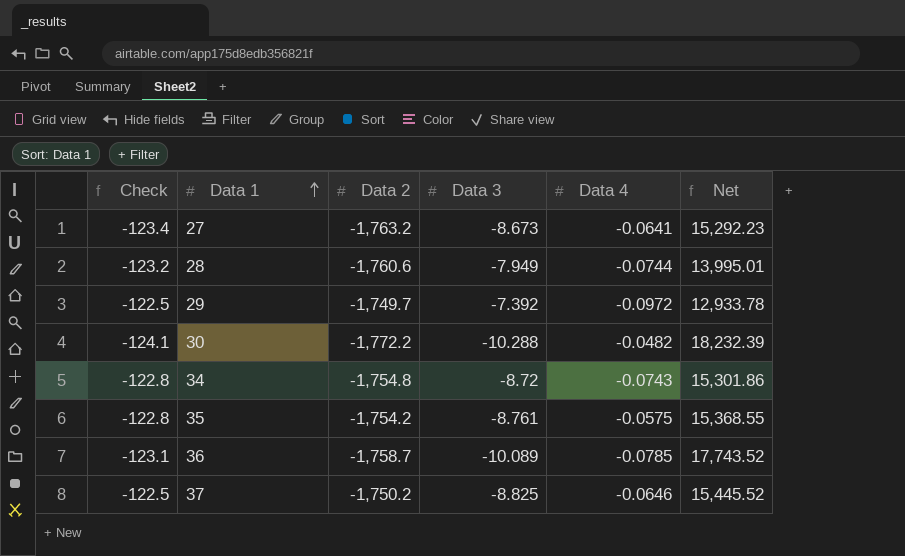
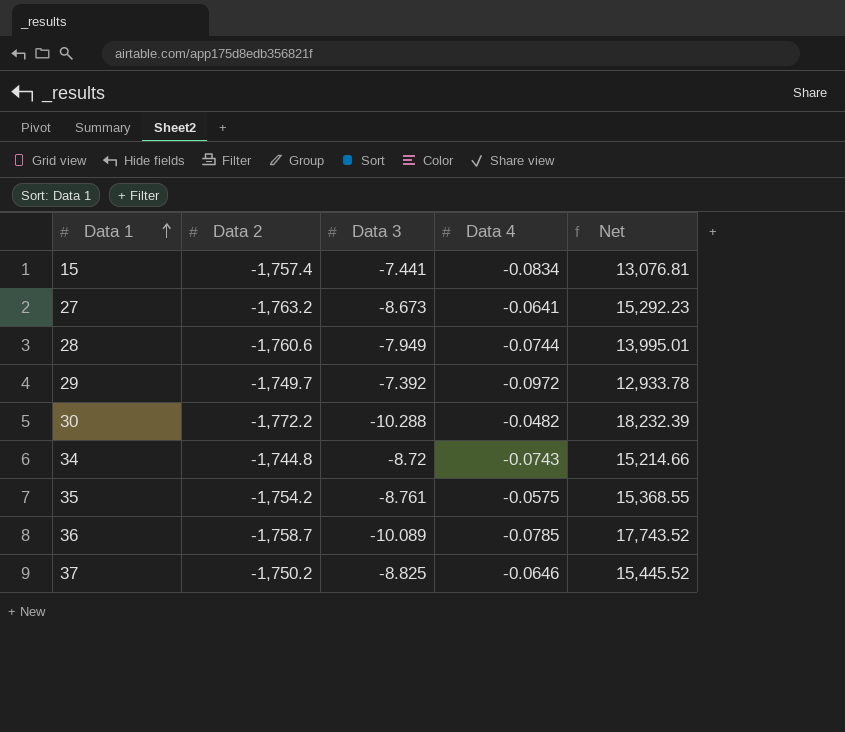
column Check | formula: [Data 2] * 0.07 -> none
row 15: none -> -1,757.4 | -7.441 | -0.0834 | 13,076.81
34 | Data 2: -1,754.8 -> -1,744.8
34 | Net: 15,301.86 -> 15,214.66

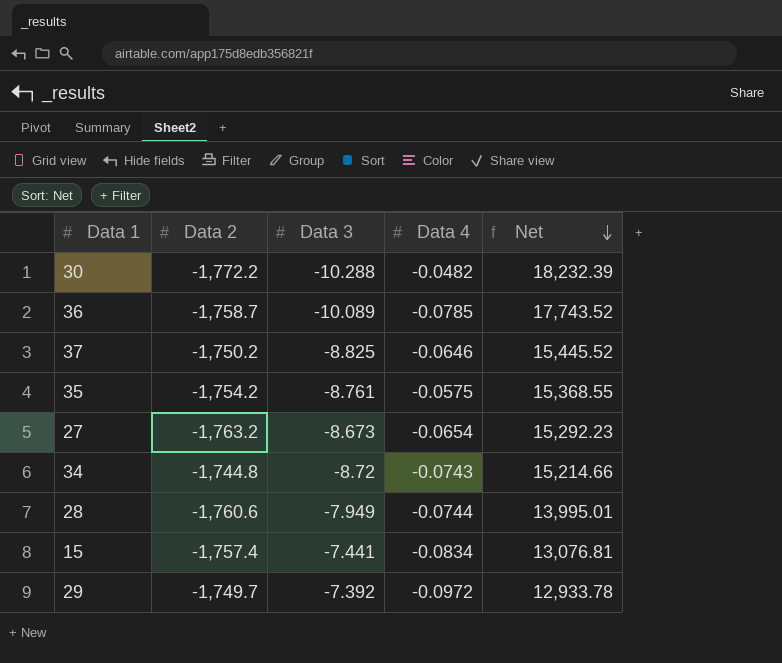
row order: Data 1 ascending -> Net descending
27 | Data 4: -0.0641 -> -0.0654

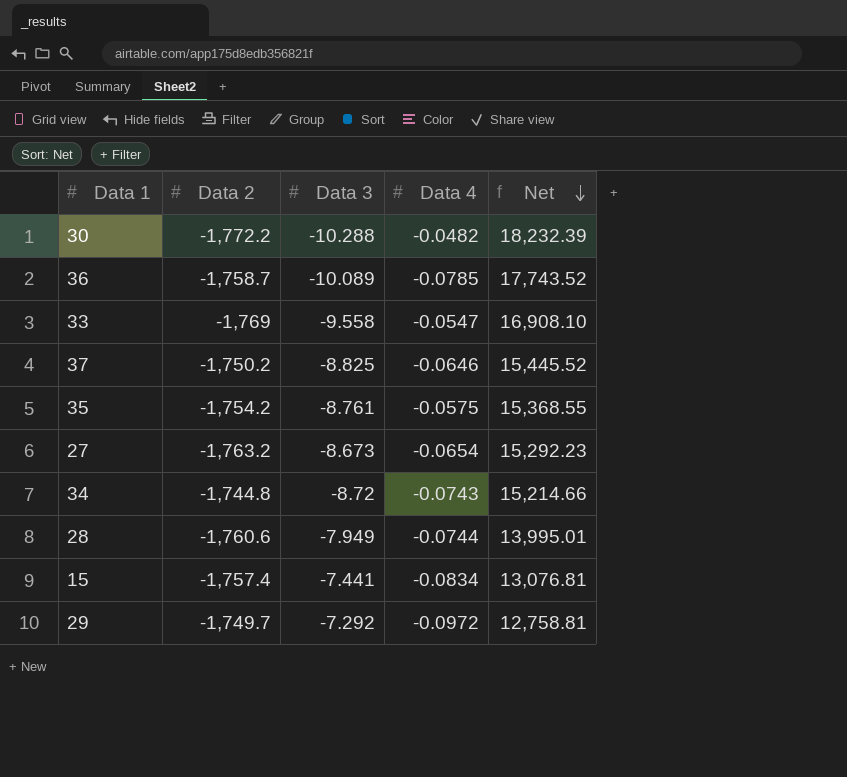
row 33: none -> -1,769 | -9.558 | -0.0547 | 16,908.10
29 | Data 3: -7.392 -> -7.292
29 | Net: 12,933.78 -> 12,758.81

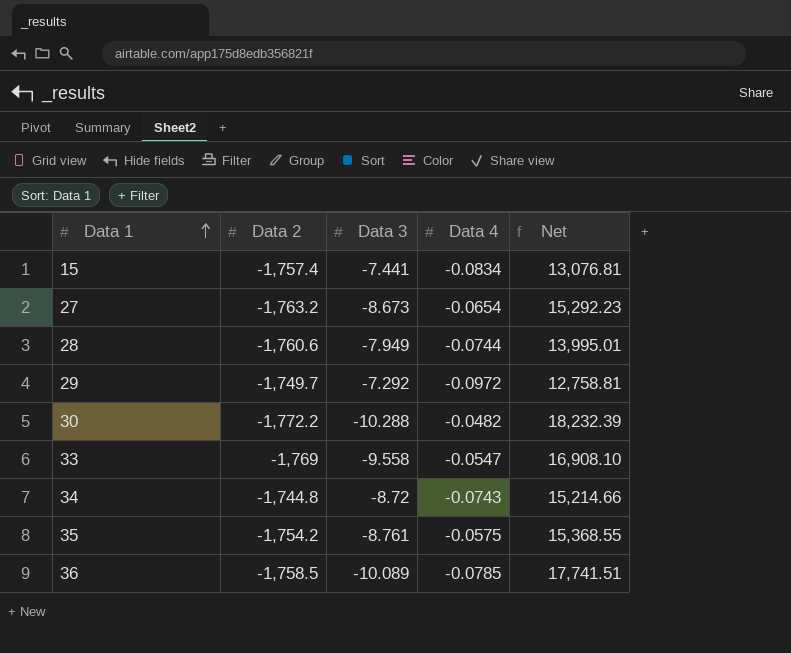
row order: Net descending -> Data 1 ascending
row 37: -1,750.2 | -8.825 | -0.0646 | 15,445.52 -> none
36 | Data 2: -1,758.7 -> -1,758.5
36 | Net: 17,743.52 -> 17,741.51

